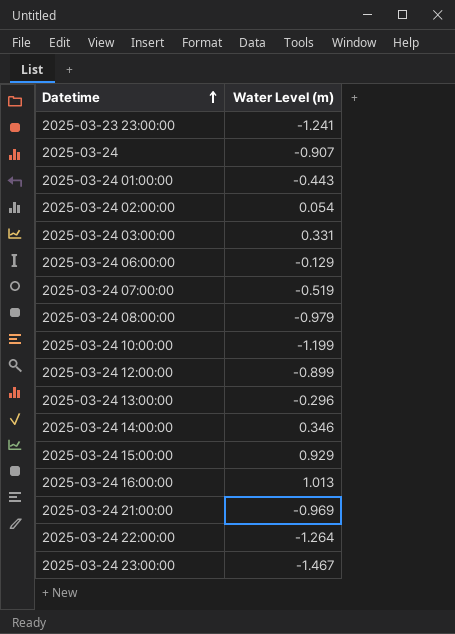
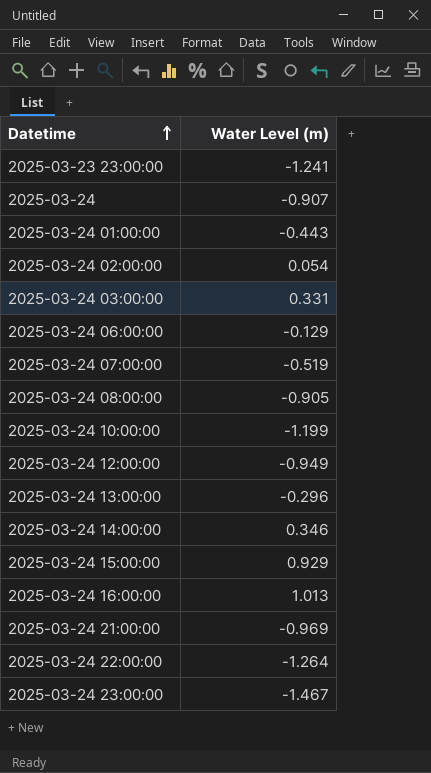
2025-03-24 08:00:00 | Water Level (m): -0.979 -> -0.905
2025-03-24 12:00:00 | Water Level (m): -0.899 -> -0.949

